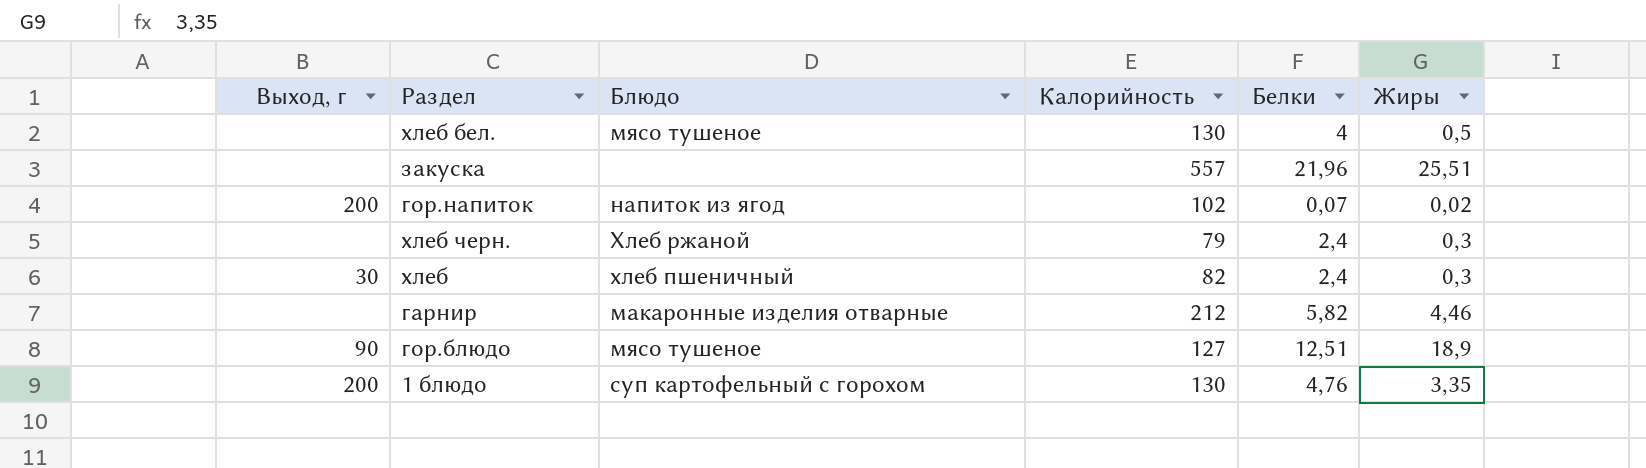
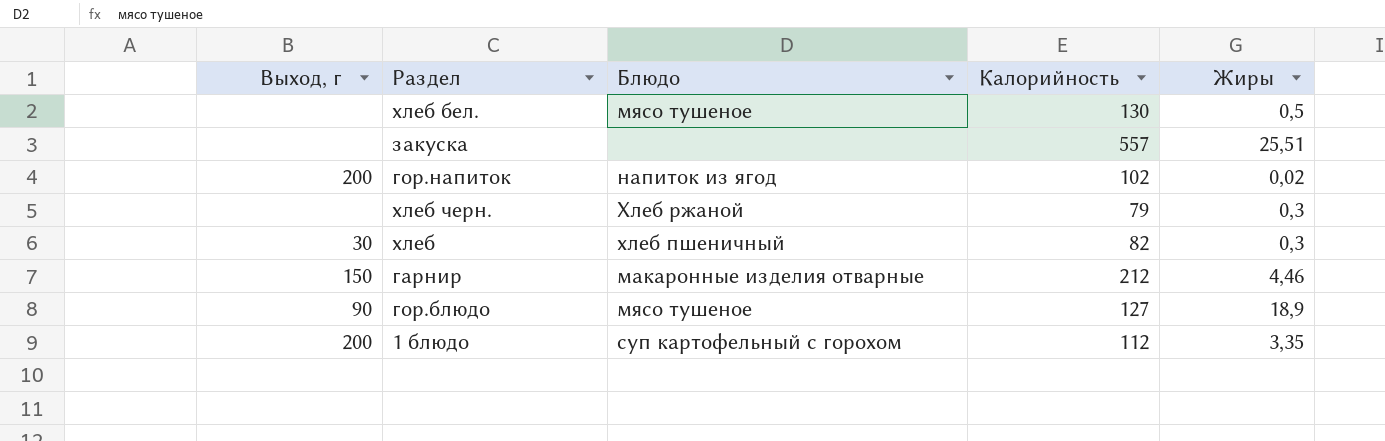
column Белки | position: 5 -> none
гарнир | Выход, г: none -> 150
1 блюдо | Калорийность: 130 -> 112

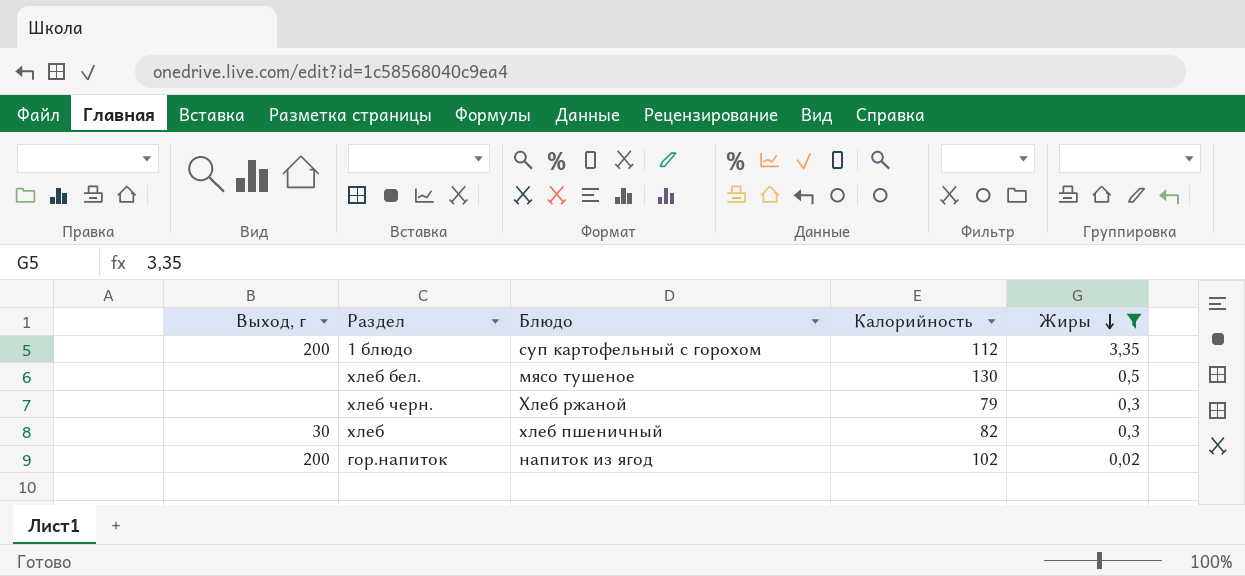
filter: none -> Жиры <= 3,35
row order: none -> Жиры descending

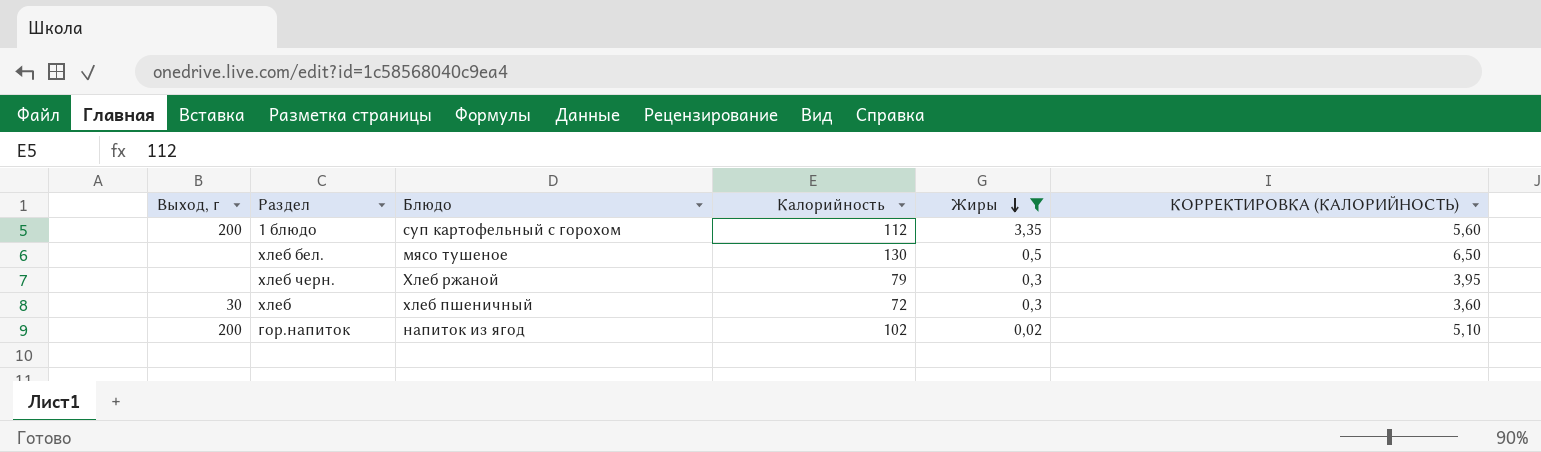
column КОРРЕКТИРОВКА (КАЛОРИЙНОСТЬ) | formula: none -> [Калорийность] * 0,05
хлеб | Калорийность: 82 -> 72

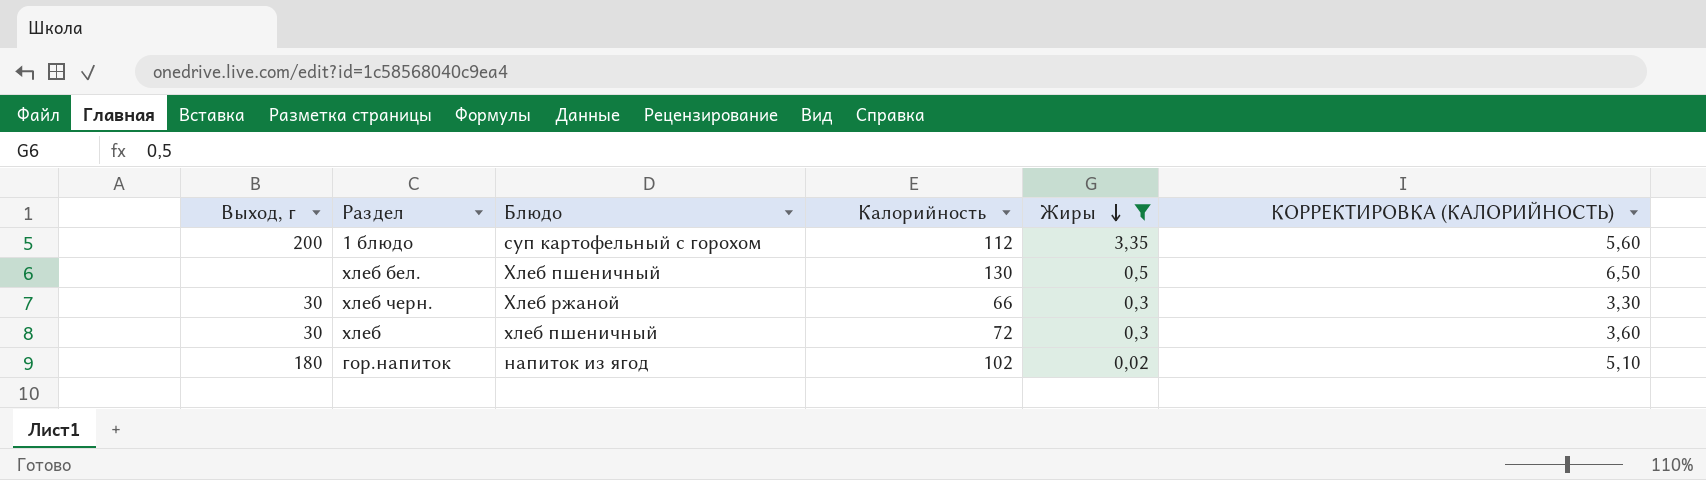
хлеб бел. | Блюдо: мясо тушеное -> Хлеб пшеничный
хлеб черн. | Выход, г: none -> 30
хлеб черн. | Калорийность: 79 -> 66
хлеб черн. | КОРРЕКТИРОВКА (КАЛОРИЙНОСТЬ): 3,95 -> 3,30
гор.напиток | Выход, г: 200 -> 180

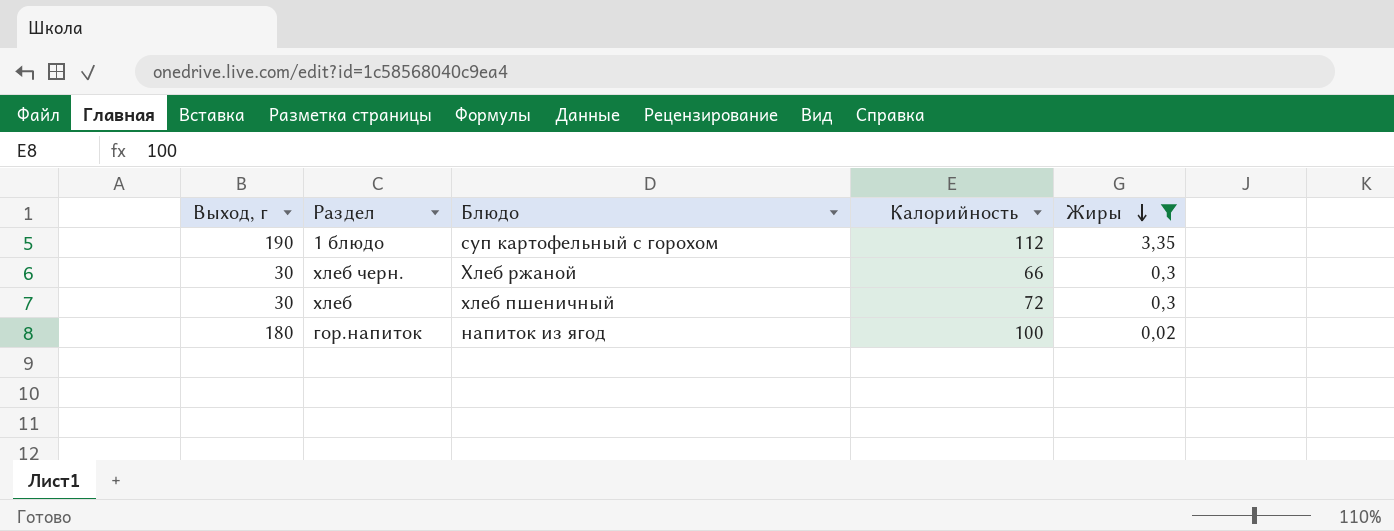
column КОРРЕКТИРОВКА (КАЛОРИЙНОСТЬ) | formula: [Калорийность] * 0,05 -> none
row хлеб бел.: none | Хлеб пшеничный | 130 | 0,5 | 6,50 -> none
1 блюдо | Выход, г: 200 -> 190
гор.напиток | Калорийность: 102 -> 100

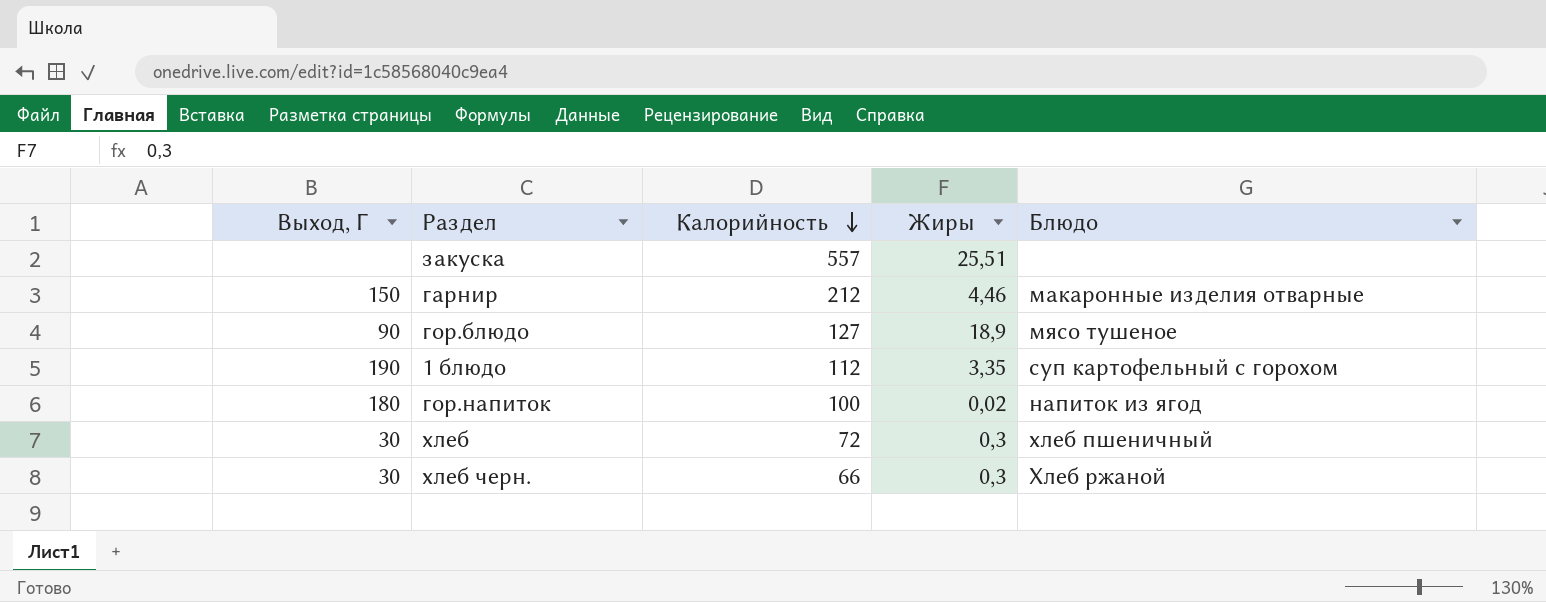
filter: Жиры <= 3,35 -> none
row order: Жиры descending -> Калорийность descending
column name: Выход, г -> Выход, Г
column Блюдо | position: 3 -> 5

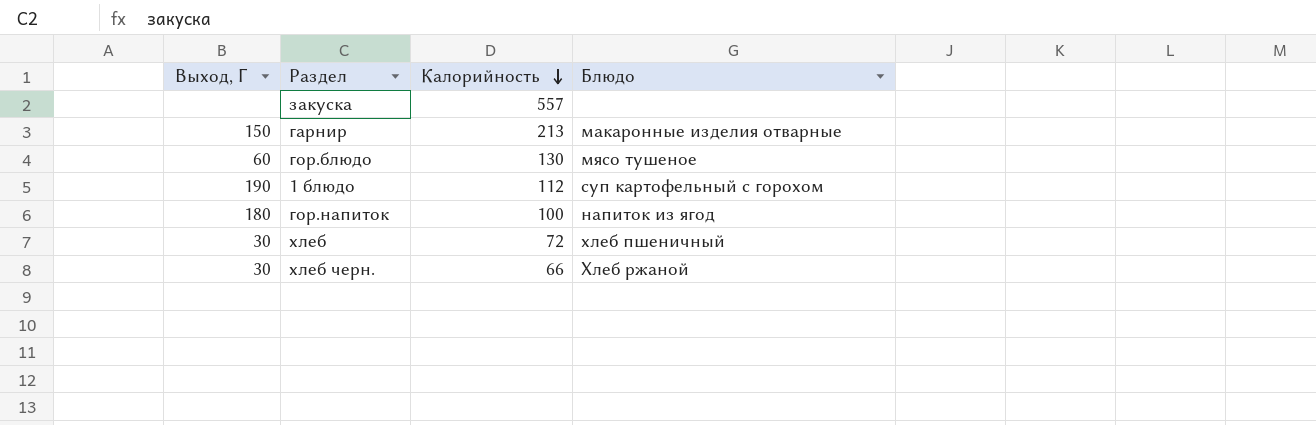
column Жиры | position: 4 -> none
гарнир | Калорийность: 212 -> 213
гор.блюдо | Выход, Г: 90 -> 60
гор.блюдо | Калорийность: 127 -> 130

